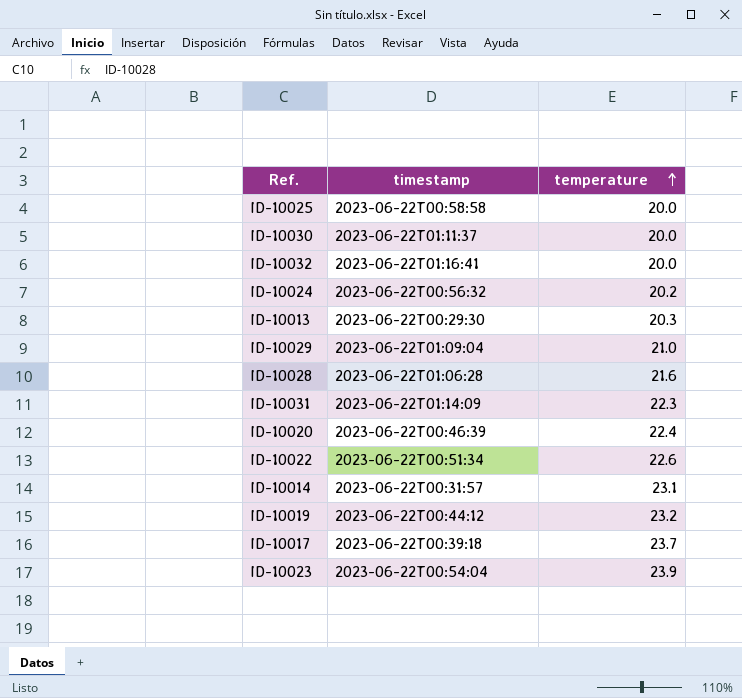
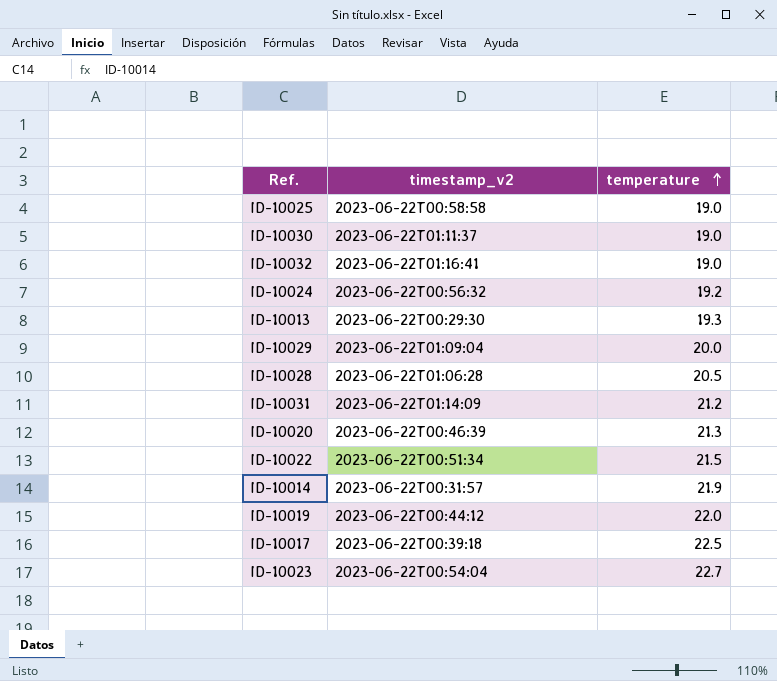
column name: timestamp -> timestamp_v2
ID-10025 | temperature: 20.0 -> 19.0
ID-10030 | temperature: 20.0 -> 19.0
ID-10032 | temperature: 20.0 -> 19.0
ID-10024 | temperature: 20.2 -> 19.2
ID-10013 | temperature: 20.3 -> 19.3
ID-10029 | temperature: 21.0 -> 20.0
ID-10028 | temperature: 21.6 -> 20.5
ID-10031 | temperature: 22.3 -> 21.2
ID-10020 | temperature: 22.4 -> 21.3
ID-10022 | temperature: 22.6 -> 21.5
ID-10014 | temperature: 23.1 -> 21.9
ID-10019 | temperature: 23.2 -> 22.0
ID-10017 | temperature: 23.7 -> 22.5
ID-10023 | temperature: 23.9 -> 22.7

